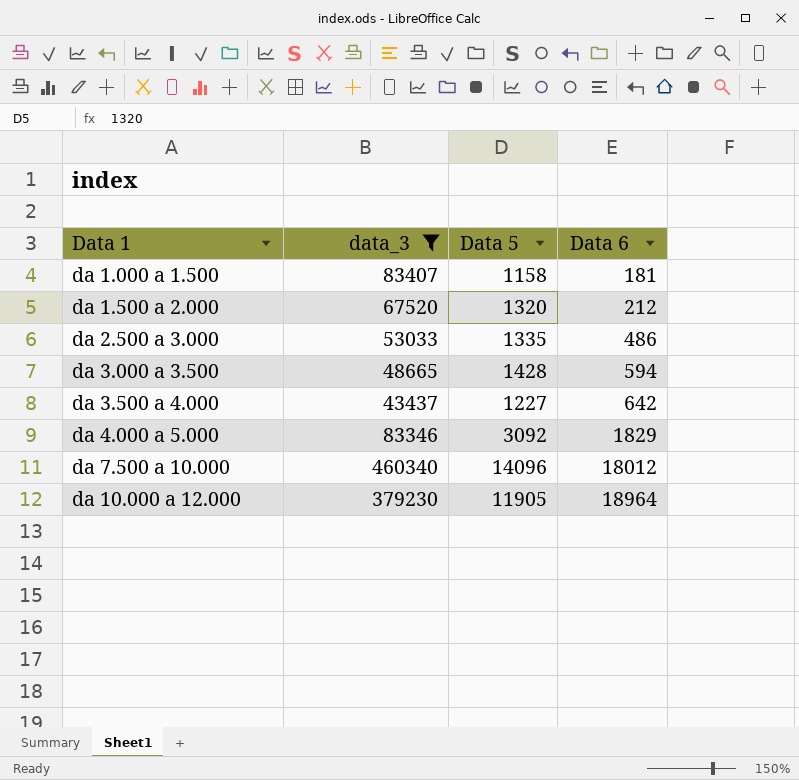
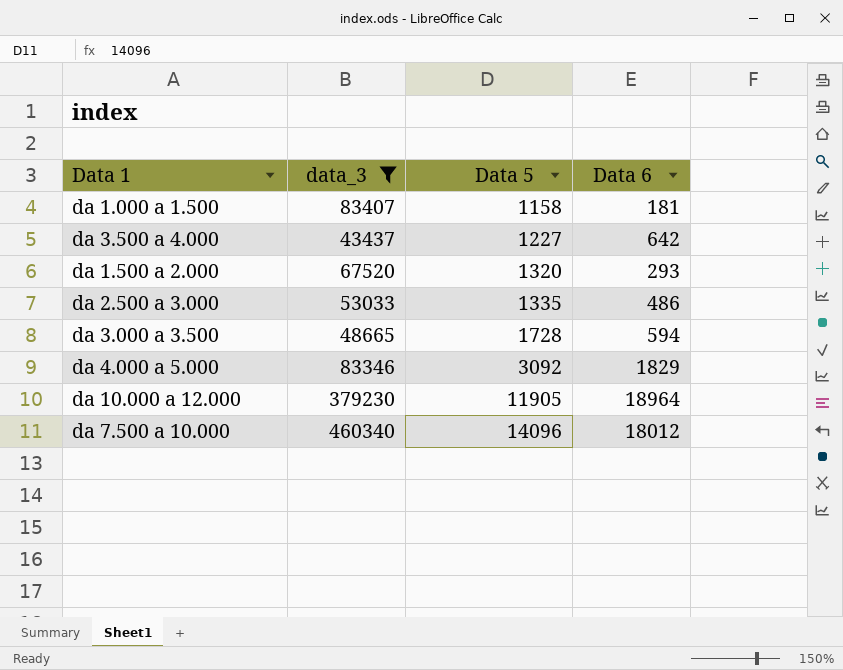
row order: Data 1 ascending -> Data 5 ascending
da 1.500 a 2.000 | Data 6: 212 -> 293
da 3.000 a 3.500 | Data 5: 1428 -> 1728

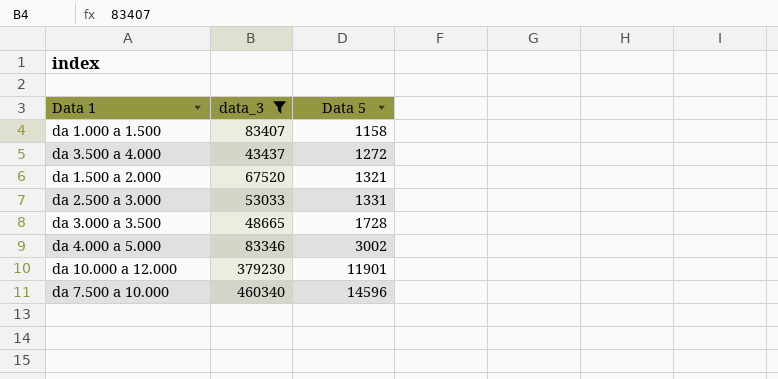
column Data 6 | position: 4 -> none
da 3.500 a 4.000 | Data 5: 1227 -> 1272
da 1.500 a 2.000 | Data 5: 1320 -> 1321
da 2.500 a 3.000 | Data 5: 1335 -> 1331
da 4.000 a 5.000 | Data 5: 3092 -> 3002
da 10.000 a 12.000 | Data 5: 11905 -> 11901
da 7.500 a 10.000 | Data 5: 14096 -> 14596

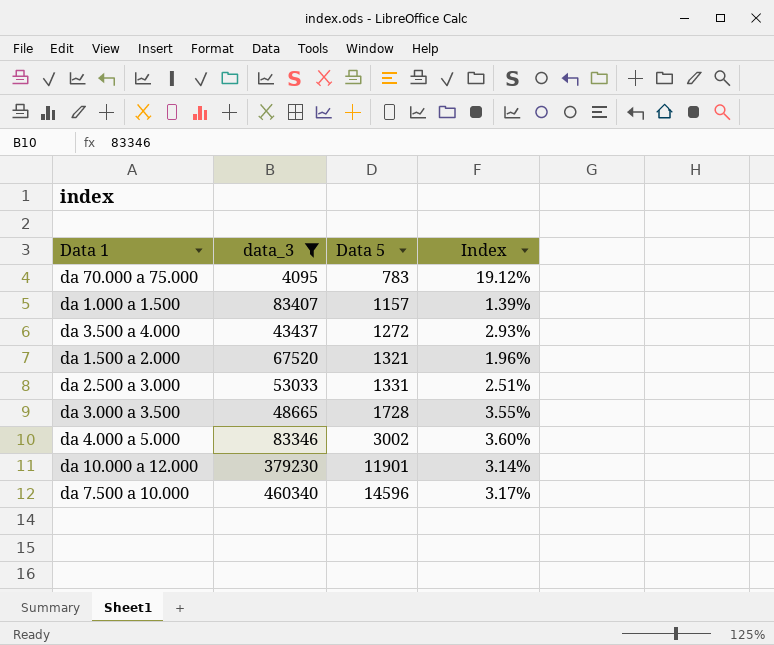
column Index | formula: none -> [Data 5] / [data_3]
row da 70.000 a 75.000: none -> 4095 | 783 | 19.12%
da 1.000 a 1.500 | Data 5: 1158 -> 1157

